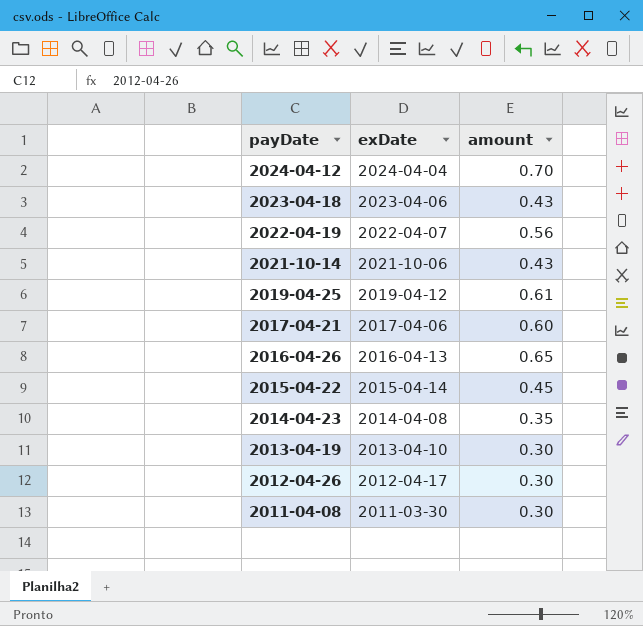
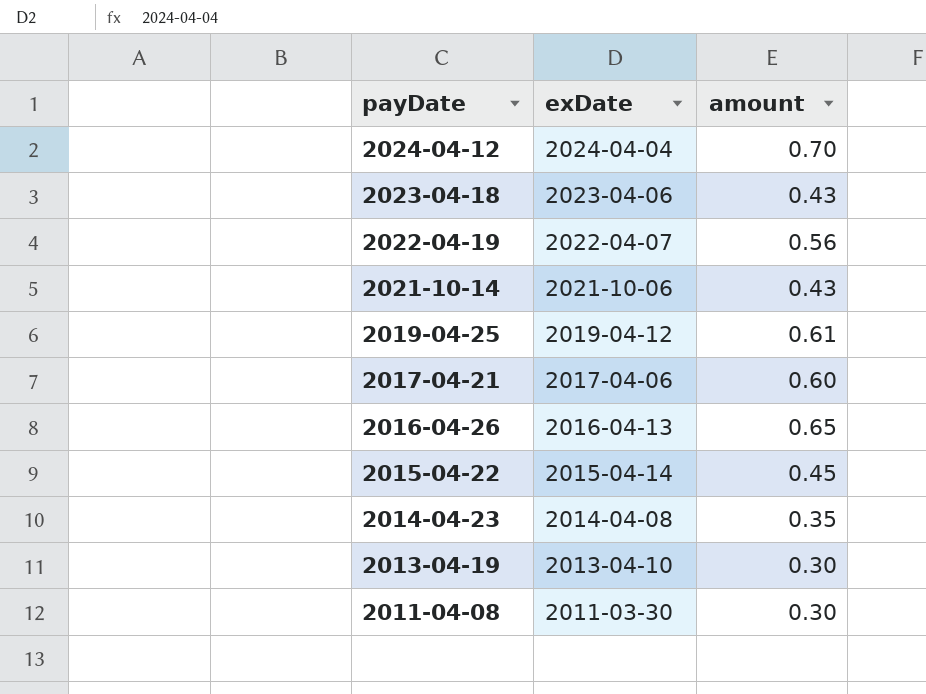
row 2012-04-26: 2012-04-17 | 0.30 -> none

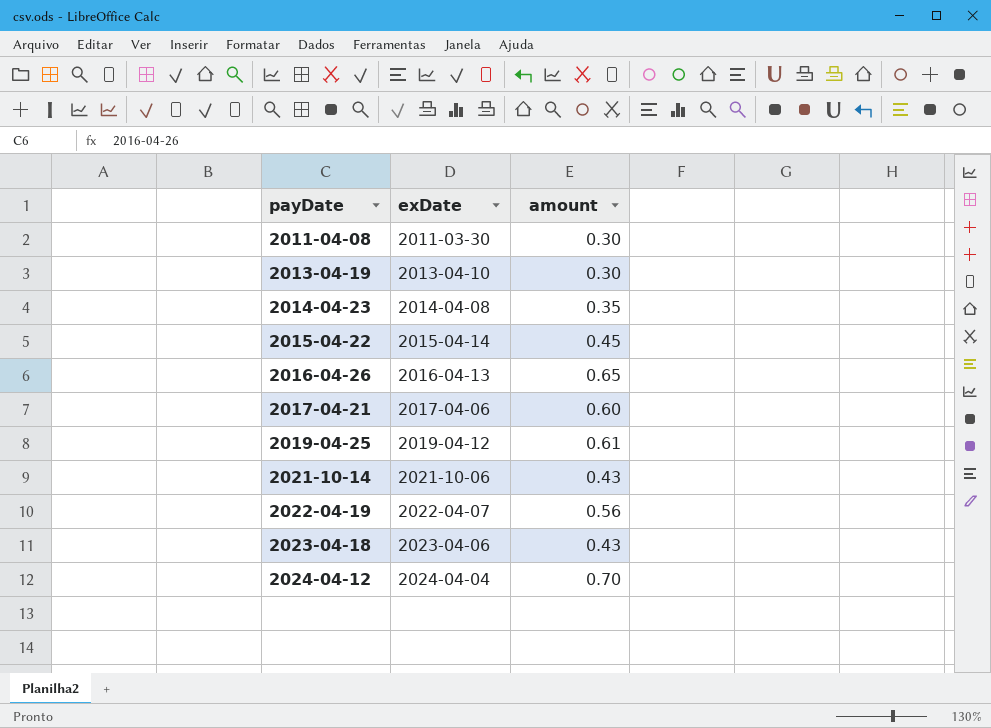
row order: payDate descending -> payDate ascending

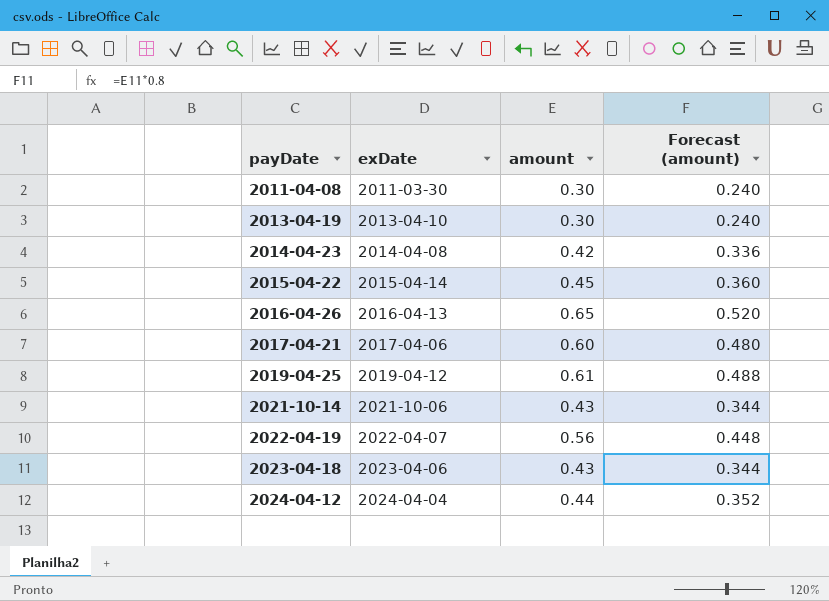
column Forecast (amount) | formula: none -> [amount] * 0.8
2014-04-23 | amount: 0.35 -> 0.42
2024-04-12 | amount: 0.70 -> 0.44

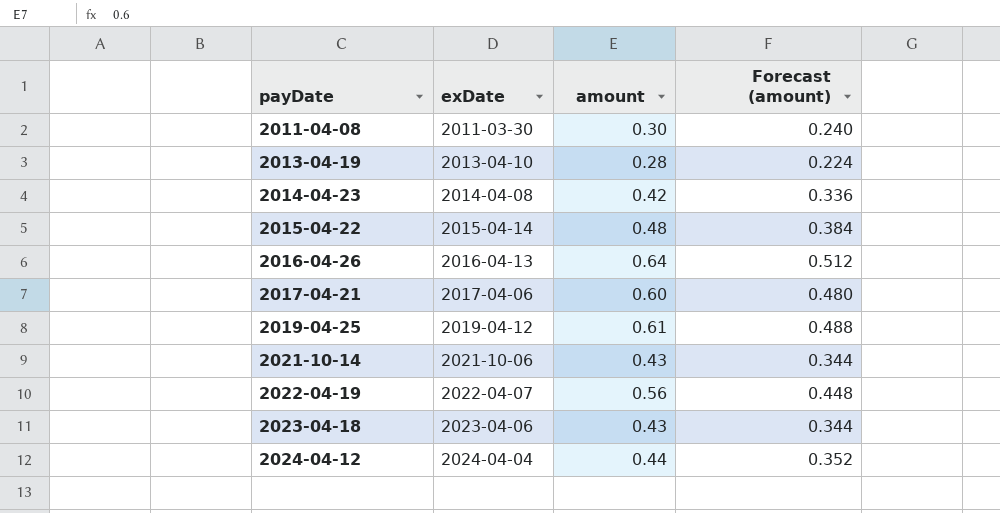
2013-04-19 | amount: 0.30 -> 0.28
2013-04-19 | Forecast (amount): 0.240 -> 0.224
2015-04-22 | amount: 0.45 -> 0.48
2015-04-22 | Forecast (amount): 0.360 -> 0.384
2016-04-26 | amount: 0.65 -> 0.64
2016-04-26 | Forecast (amount): 0.520 -> 0.512

